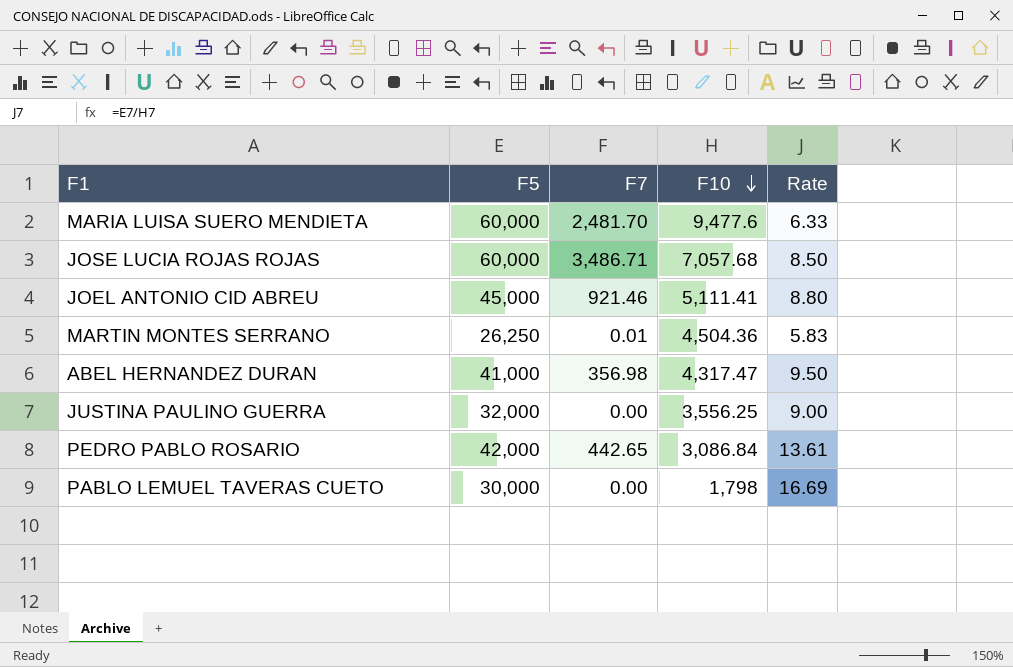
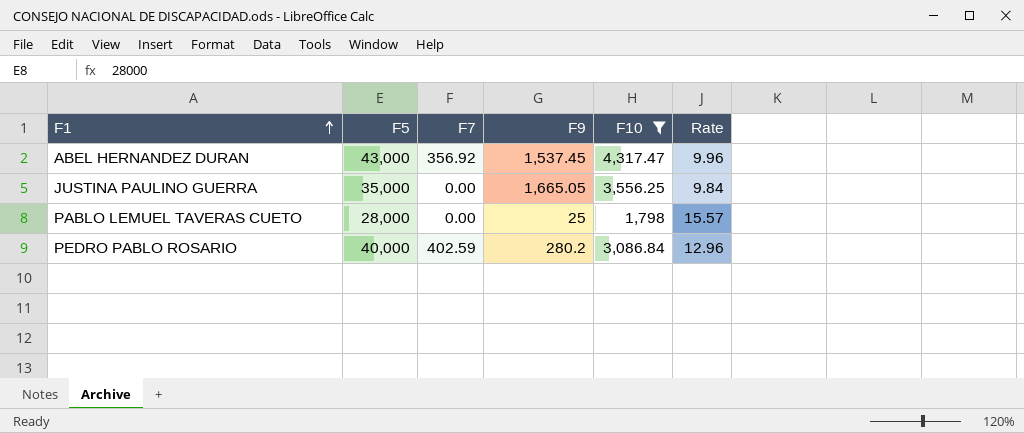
filter: none -> F10 <= 4,317.47
row order: F10 descending -> F1 ascending
column F9 | position: none -> 4
ABEL HERNANDEZ DURAN | F5: 41,000 -> 43,000
ABEL HERNANDEZ DURAN | F7: 356.98 -> 356.92
ABEL HERNANDEZ DURAN | Rate: 9.50 -> 9.96
JUSTINA PAULINO GUERRA | F5: 32,000 -> 35,000
JUSTINA PAULINO GUERRA | Rate: 9.00 -> 9.84
PABLO LEMUEL TAVERAS CUETO | F5: 30,000 -> 28,000
PABLO LEMUEL TAVERAS CUETO | Rate: 16.69 -> 15.57
PEDRO PABLO ROSARIO | F5: 42,000 -> 40,000
PEDRO PABLO ROSARIO | F7: 442.65 -> 402.59
PEDRO PABLO ROSARIO | Rate: 13.61 -> 12.96

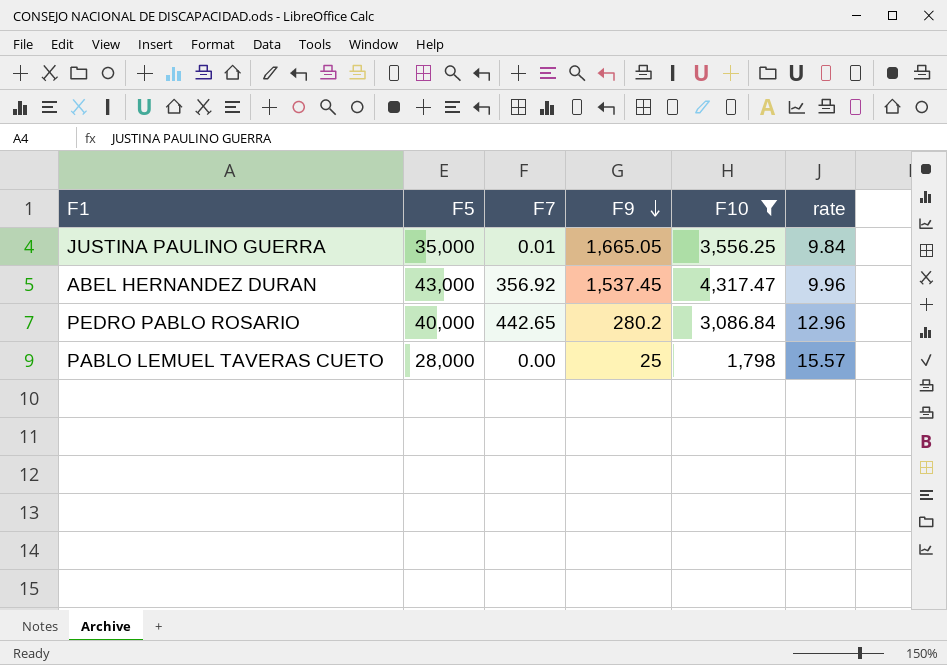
row order: F1 ascending -> F9 descending
column name: Rate -> rate
JUSTINA PAULINO GUERRA | F7: 0.00 -> 0.01
PEDRO PABLO ROSARIO | F7: 402.59 -> 442.65

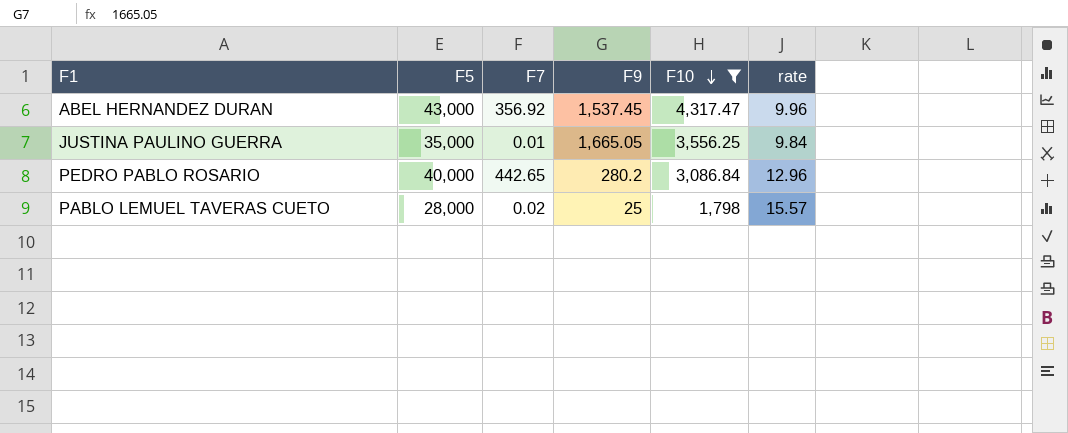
row order: F9 descending -> F10 descending
PABLO LEMUEL TAVERAS CUETO | F7: 0.00 -> 0.02

